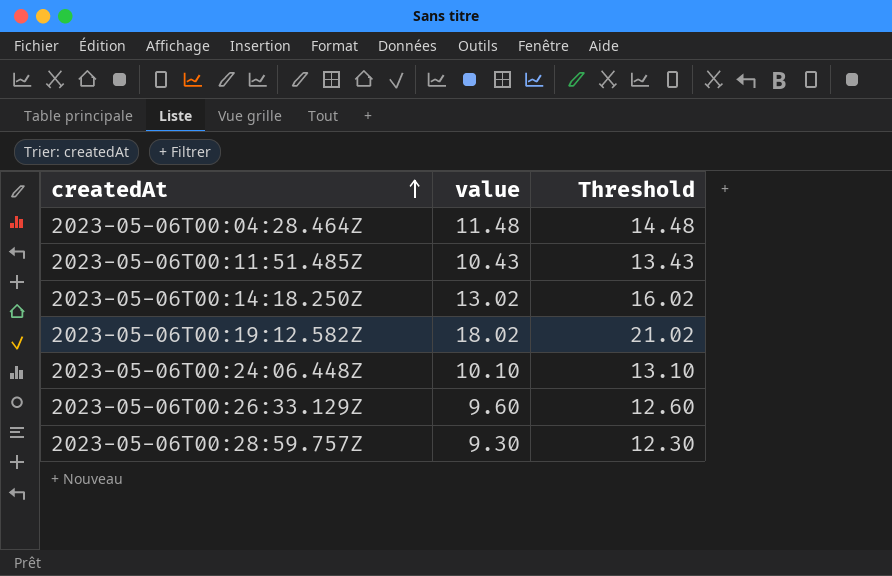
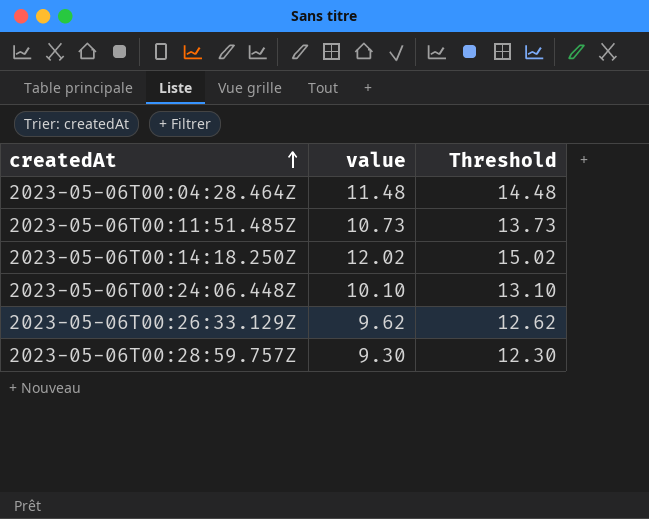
row 2023-05-06T00:19:12.582Z: 18.02 | 21.02 -> none
2023-05-06T00:11:51.485Z | value: 10.43 -> 10.73
2023-05-06T00:11:51.485Z | Threshold: 13.43 -> 13.73
2023-05-06T00:14:18.250Z | value: 13.02 -> 12.02
2023-05-06T00:14:18.250Z | Threshold: 16.02 -> 15.02
2023-05-06T00:26:33.129Z | value: 9.60 -> 9.62
2023-05-06T00:26:33.129Z | Threshold: 12.60 -> 12.62

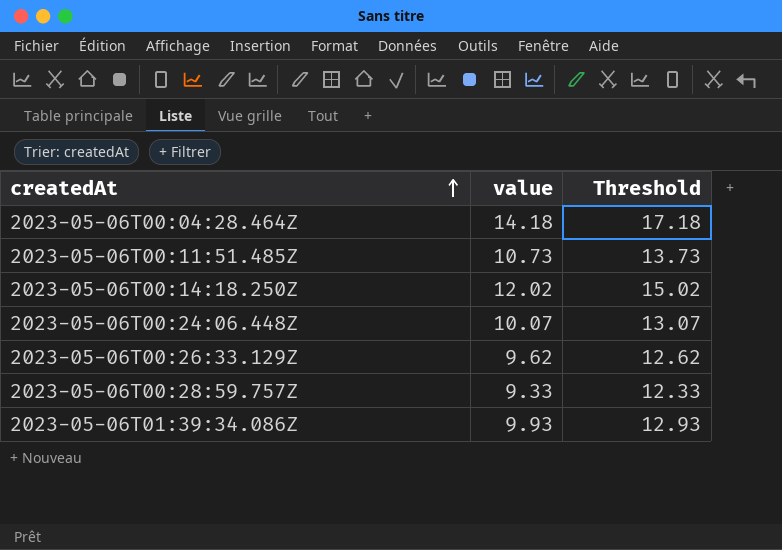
2023-05-06T00:04:28.464Z | value: 11.48 -> 14.18
2023-05-06T00:04:28.464Z | Threshold: 14.48 -> 17.18
2023-05-06T00:24:06.448Z | value: 10.10 -> 10.07
2023-05-06T00:24:06.448Z | Threshold: 13.10 -> 13.07
2023-05-06T00:28:59.757Z | value: 9.30 -> 9.33
2023-05-06T00:28:59.757Z | Threshold: 12.30 -> 12.33
row 2023-05-06T01:39:34.086Z: none -> 9.93 | 12.93

